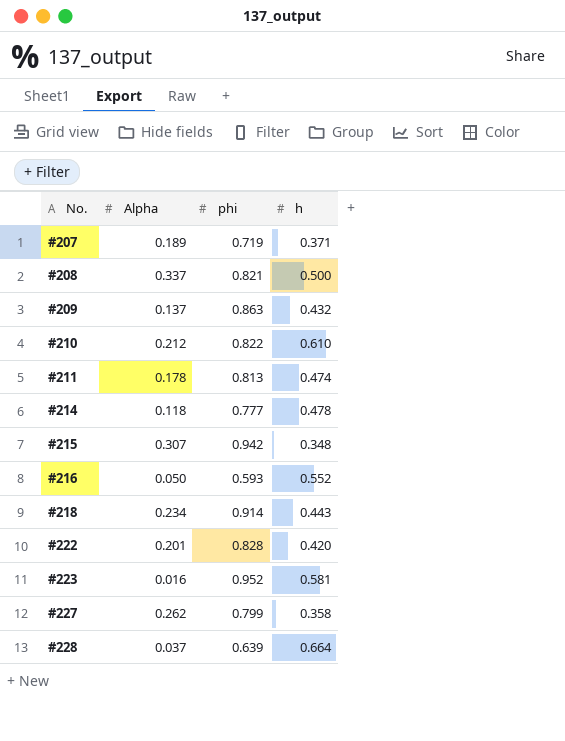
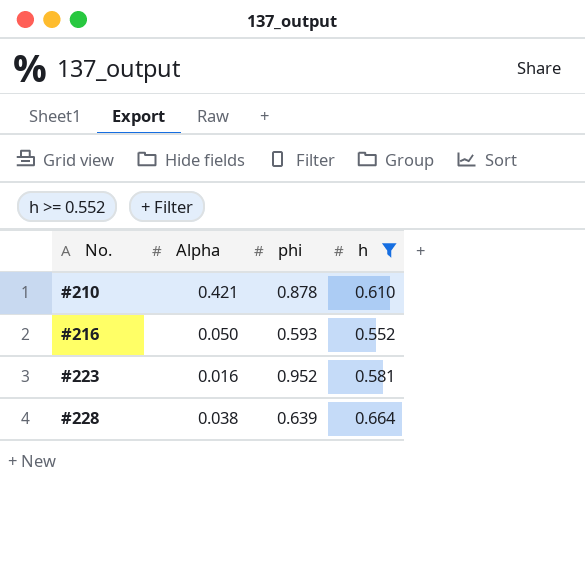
filter: none -> h >= 0.552
#210 | Alpha: 0.212 -> 0.421
#210 | phi: 0.822 -> 0.878
#228 | Alpha: 0.037 -> 0.038

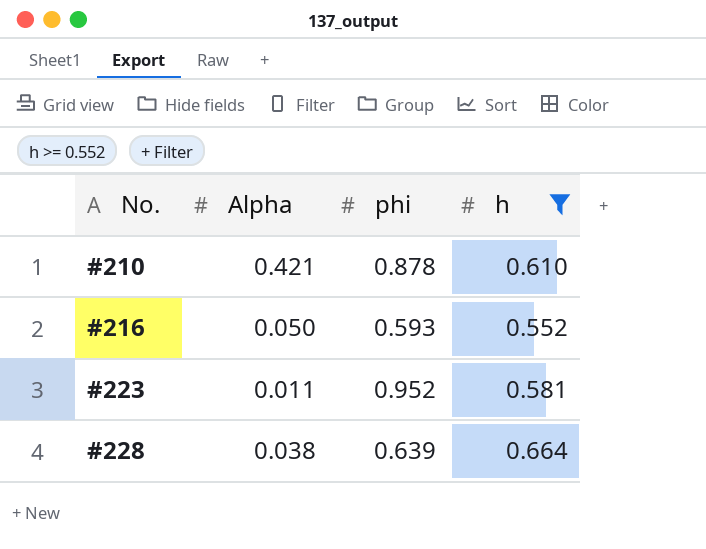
#223 | Alpha: 0.016 -> 0.011

